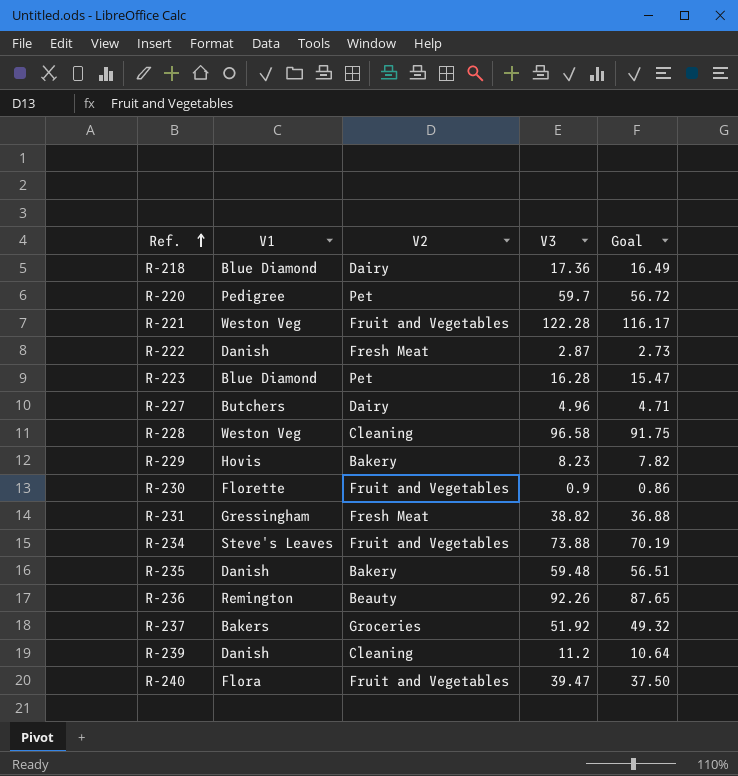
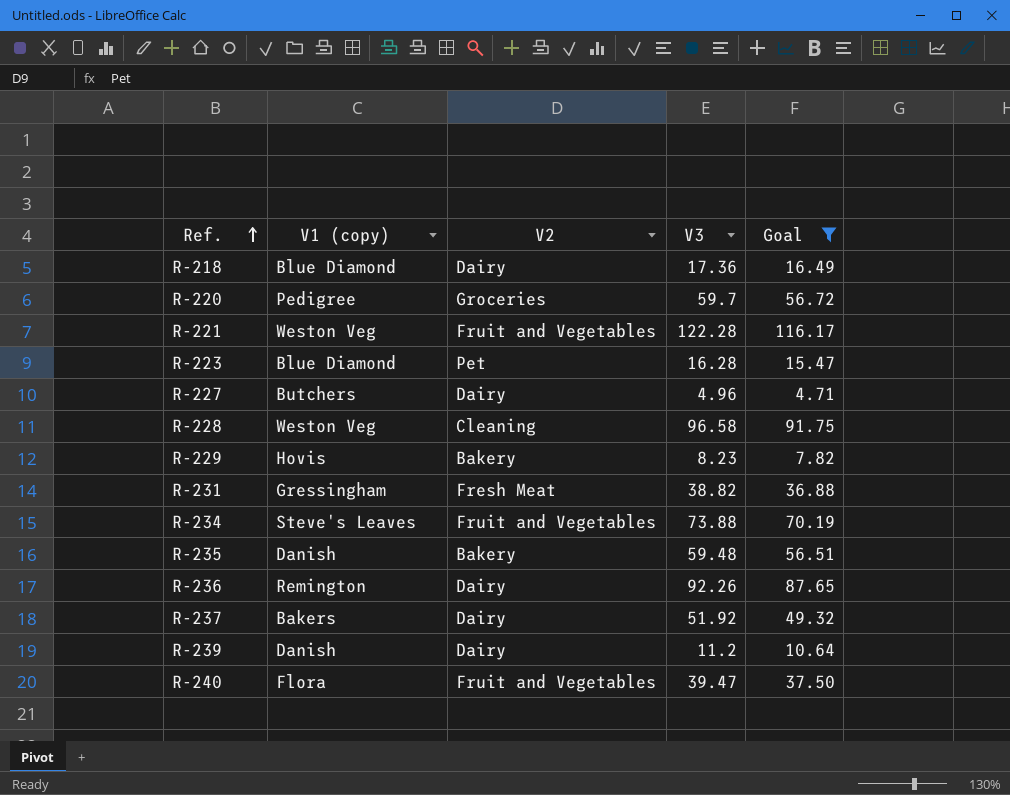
filter: none -> Goal >= 4.71
column name: V1 -> V1 (copy)
R-220 | V2: Pet -> Groceries
R-236 | V2: Beauty -> Dairy
R-237 | V2: Groceries -> Dairy
R-239 | V2: Cleaning -> Dairy

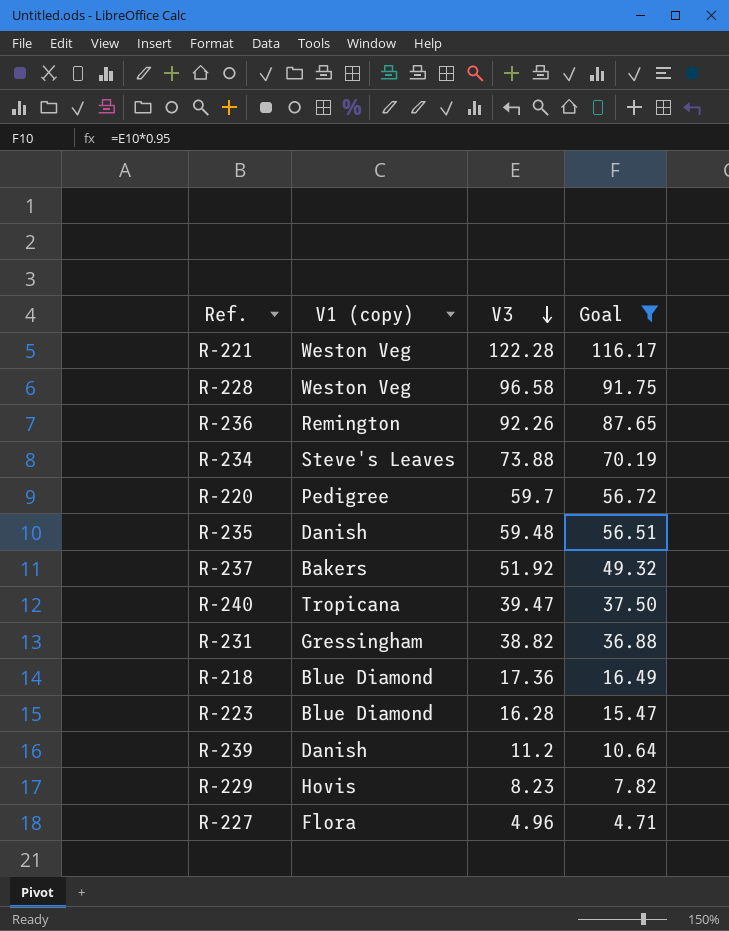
row order: Ref. ascending -> V3 descending
column V2 | position: 3 -> none
R-240 | V1 (copy): Flora -> Tropicana
R-227 | V1 (copy): Butchers -> Flora

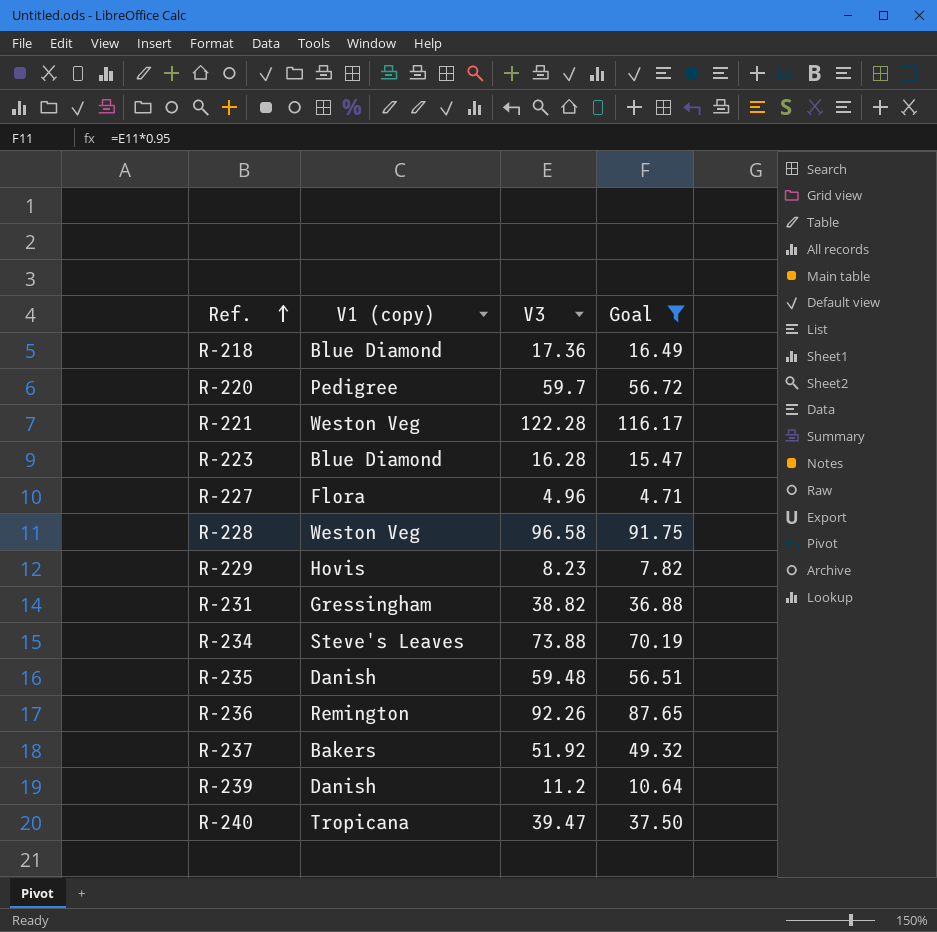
row order: V3 descending -> Ref. ascending

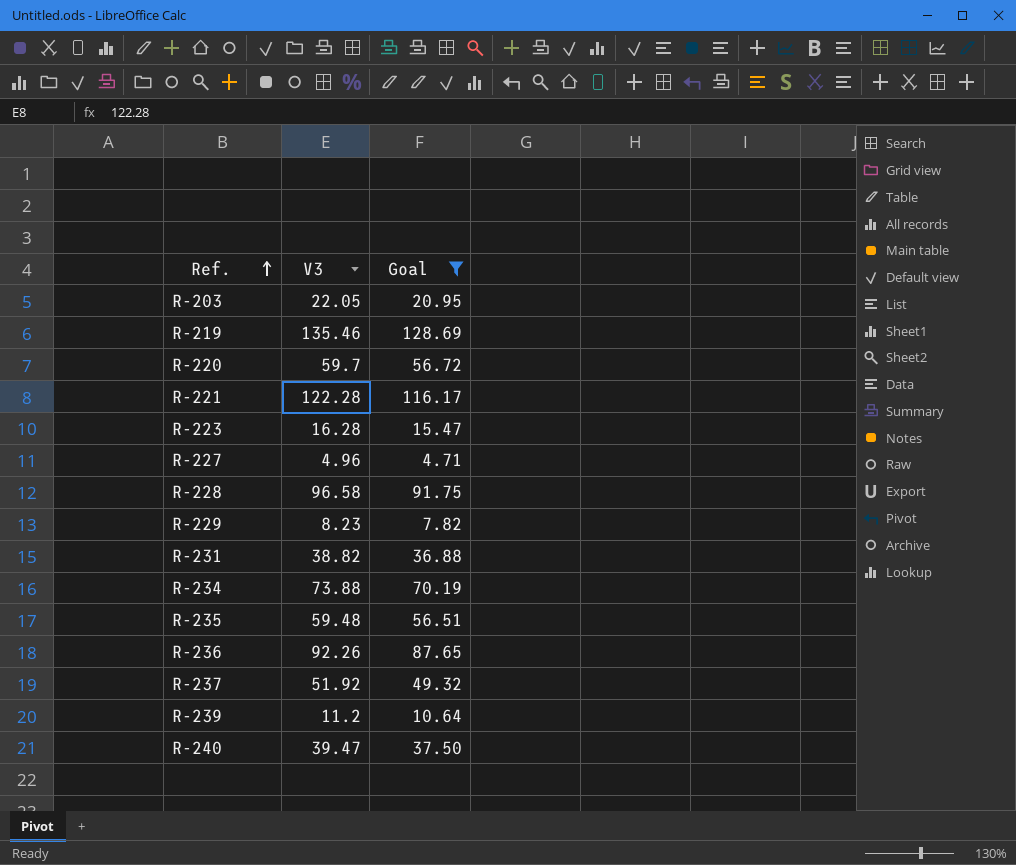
column V1 (copy) | position: 2 -> none
row R-218: Blue Diamond | 17.36 | 16.49 -> none
row R-203: none -> 22.05 | 20.95
row R-219: none -> 135.46 | 128.69

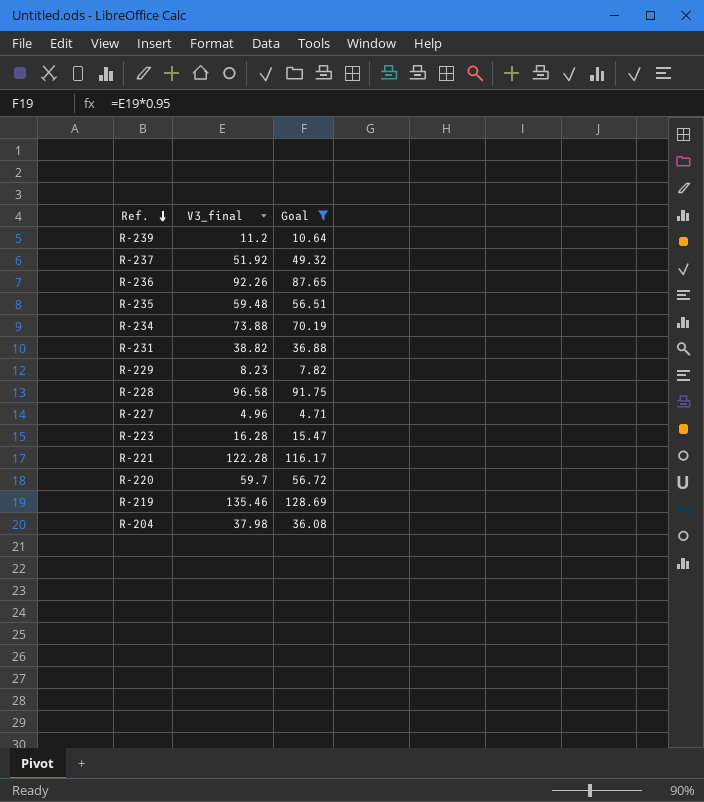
row order: Ref. ascending -> Ref. descending
column name: V3 -> V3_final
row R-203: 22.05 | 20.95 -> none
row R-240: 39.47 | 37.50 -> none
row R-204: none -> 37.98 | 36.08

